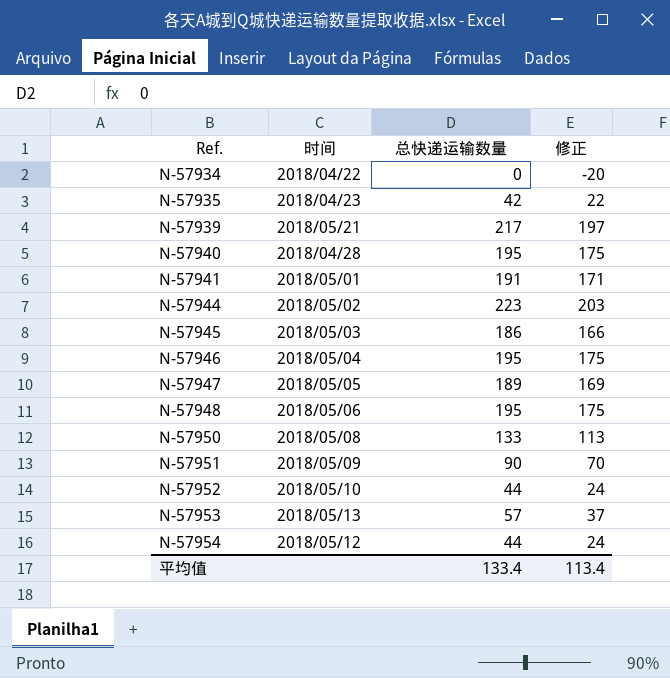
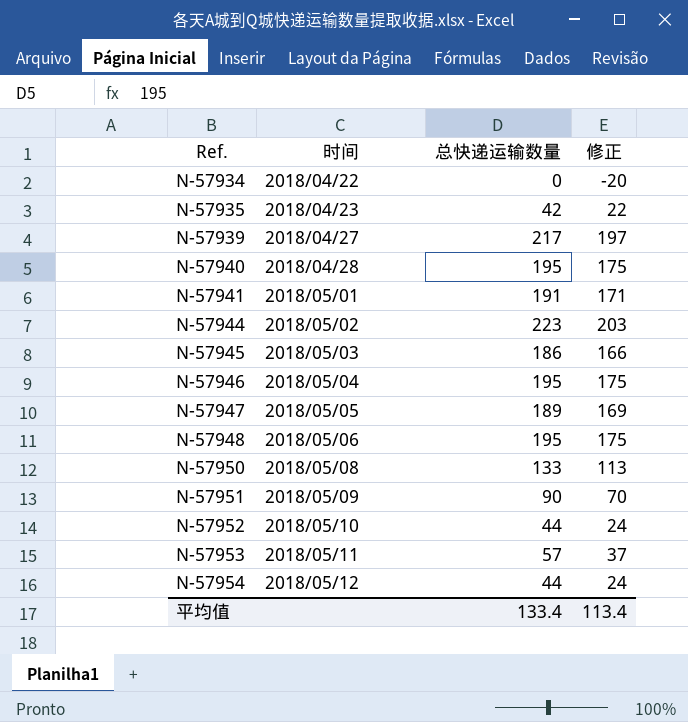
N-57939 | 时间: 2018/05/21 -> 2018/04/27
N-57953 | 时间: 2018/05/13 -> 2018/05/11

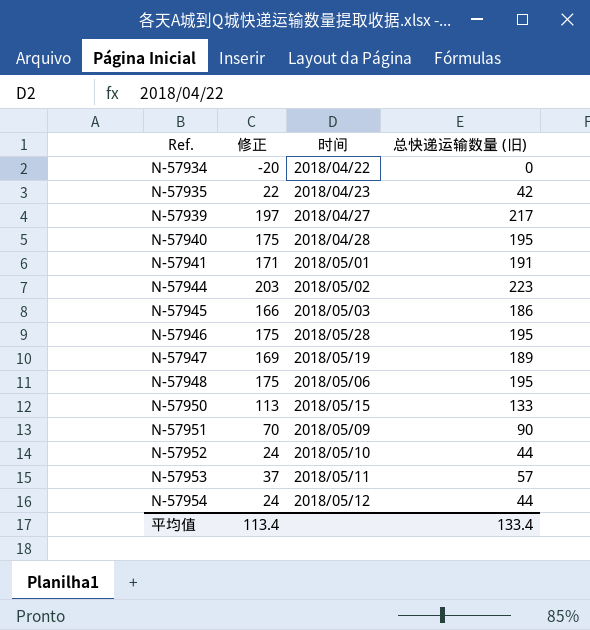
column 修正 | position: 4 -> 2
column name: 总快递运输数量 -> 总快递运输数量 (旧)
N-57946 | 时间: 2018/05/04 -> 2018/05/28
N-57947 | 时间: 2018/05/05 -> 2018/05/19
N-57950 | 时间: 2018/05/08 -> 2018/05/15

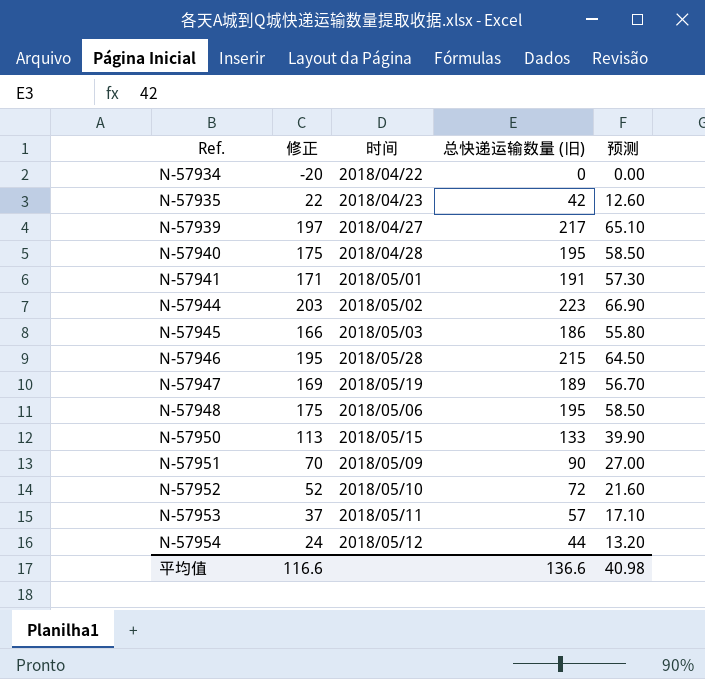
column 预测 | formula: none -> [总快递运输数量 (旧)] * 0.3
N-57946 | 修正: 175 -> 195
N-57946 | 总快递运输数量 (旧): 195 -> 215
N-57952 | 修正: 24 -> 52
N-57952 | 总快递运输数量 (旧): 44 -> 72
平均值 | 修正: 113.4 -> 116.6
平均值 | 总快递运输数量 (旧): 133.4 -> 136.6

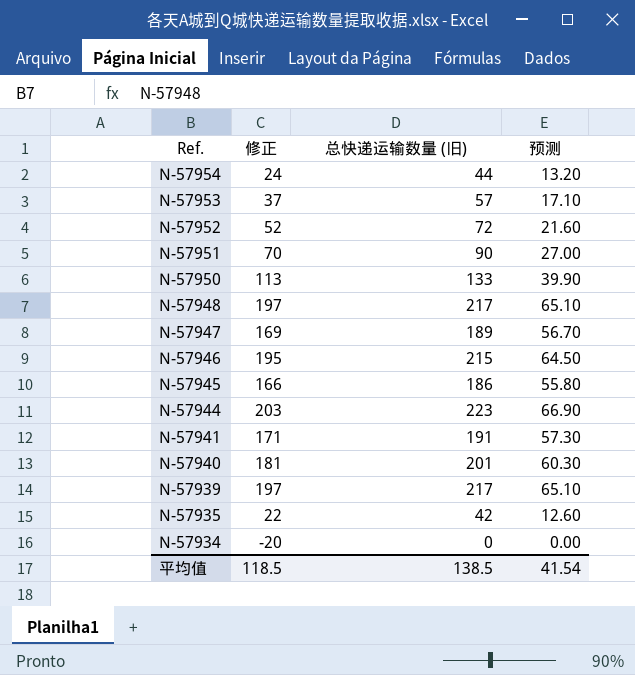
row order: Ref. ascending -> Ref. descending
column 时间 | position: 3 -> none
N-57948 | 修正: 175 -> 197
N-57948 | 总快递运输数量 (旧): 195 -> 217
N-57948 | 预测: 58.50 -> 65.10
N-57940 | 修正: 175 -> 181
N-57940 | 总快递运输数量 (旧): 195 -> 201
N-57940 | 预测: 58.50 -> 60.30
平均值 | 修正: 116.6 -> 118.5
平均值 | 总快递运输数量 (旧): 136.6 -> 138.5
平均值 | 预测: 40.98 -> 41.54

